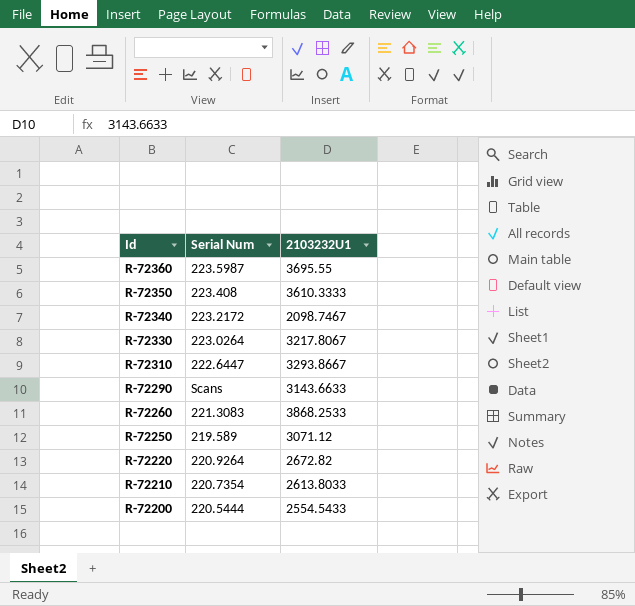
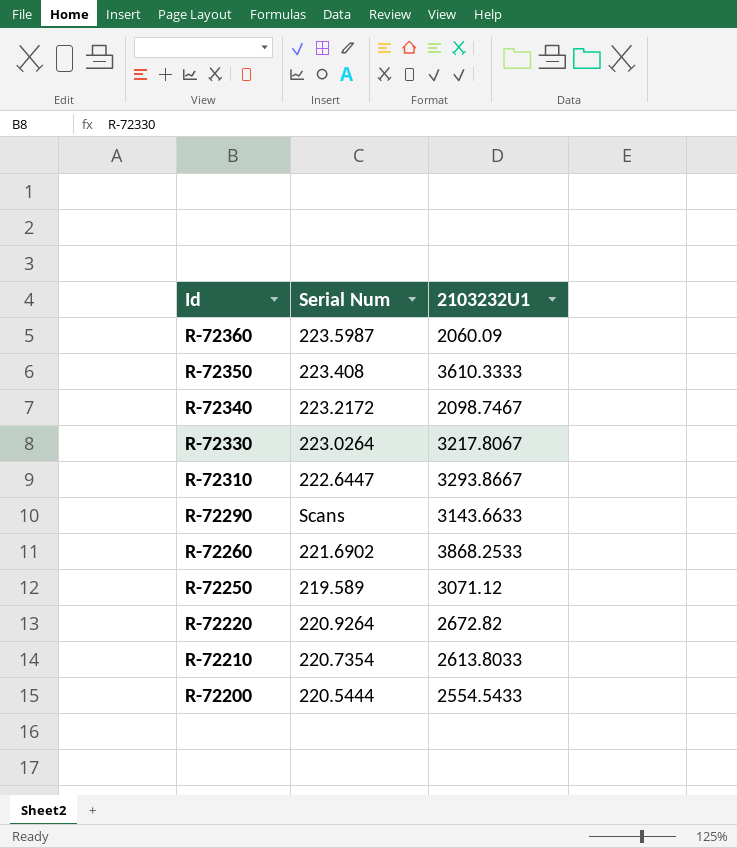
R-72360 | 2103232U1: 3695.55 -> 2060.09
R-72260 | Serial Num: 221.3083 -> 221.6902

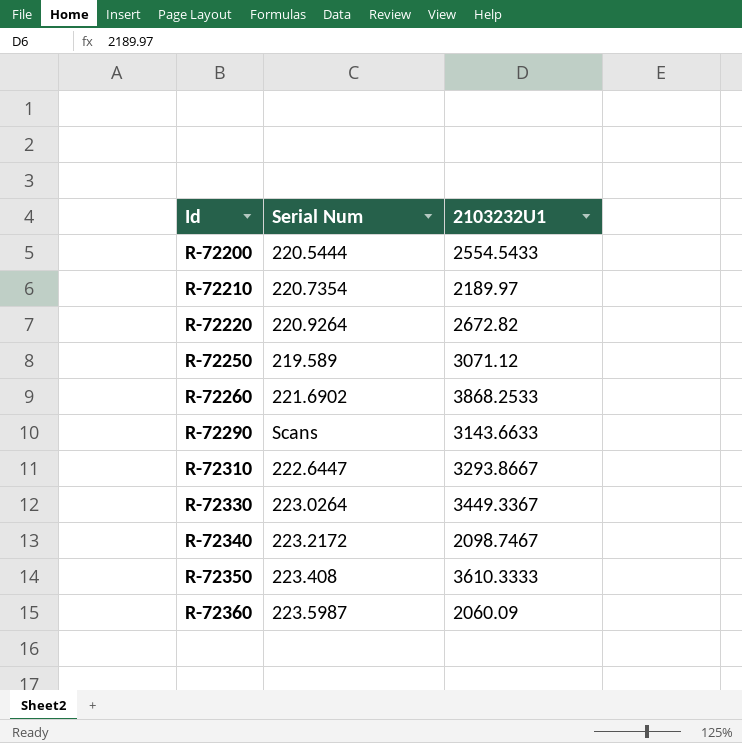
row order: Id descending -> Id ascending
R-72210 | 2103232U1: 2613.8033 -> 2189.97
R-72330 | 2103232U1: 3217.8067 -> 3449.3367

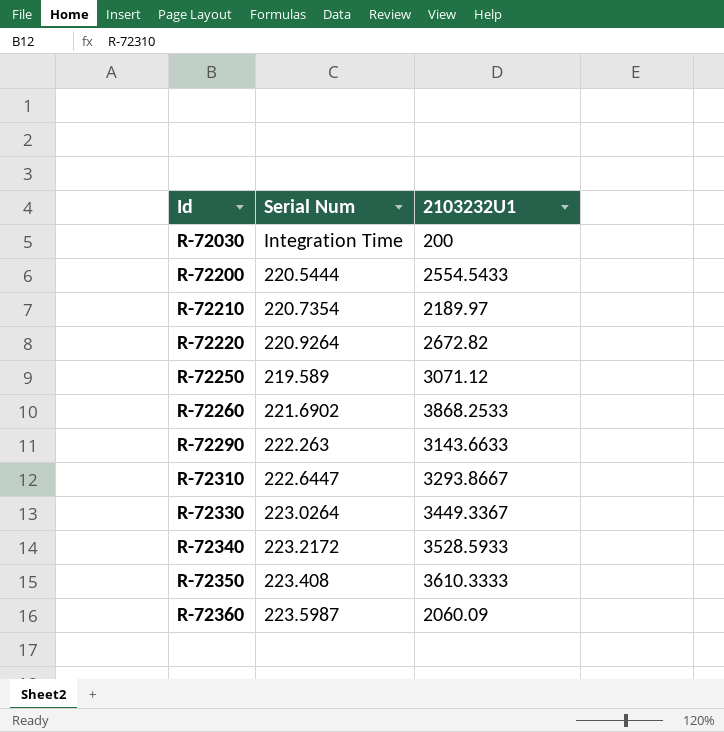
row R-72030: none -> Integration Time | 200
R-72290 | Serial Num: Scans -> 222.263
R-72340 | 2103232U1: 2098.7467 -> 3528.5933

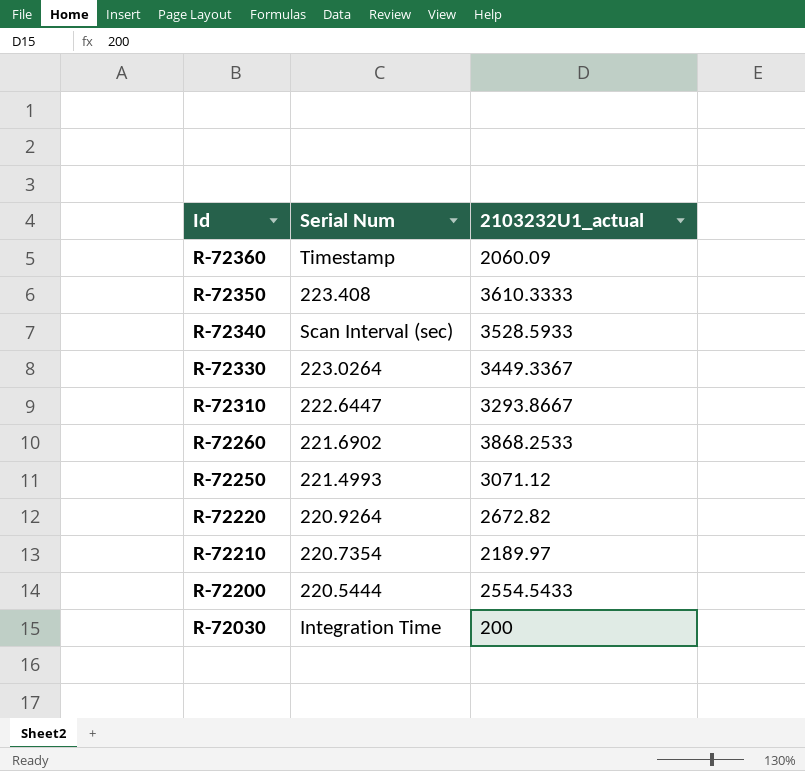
row order: Id ascending -> Id descending
column name: 2103232U1 -> 2103232U1_actual
row R-72290: 222.263 | 3143.6633 -> none
R-72360 | Serial Num: 223.5987 -> Timestamp
R-72340 | Serial Num: 223.2172 -> Scan Interval (sec)
R-72250 | Serial Num: 219.589 -> 221.4993

